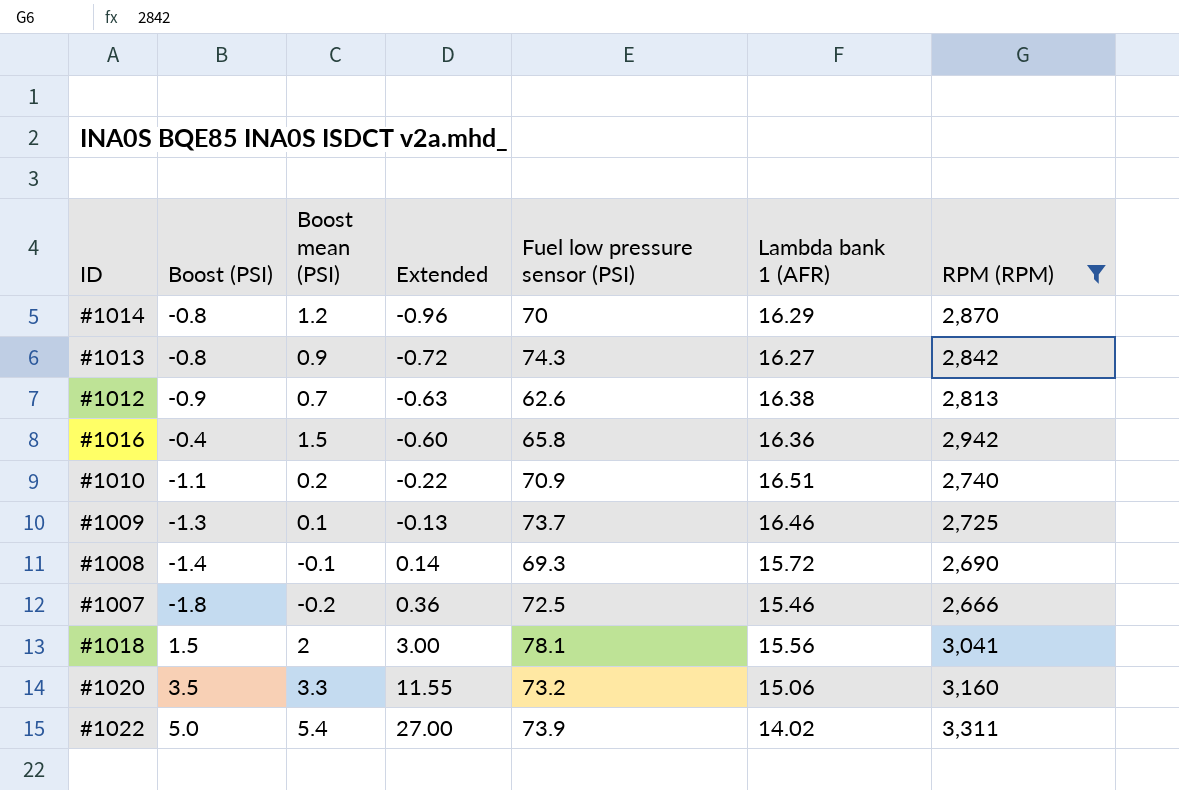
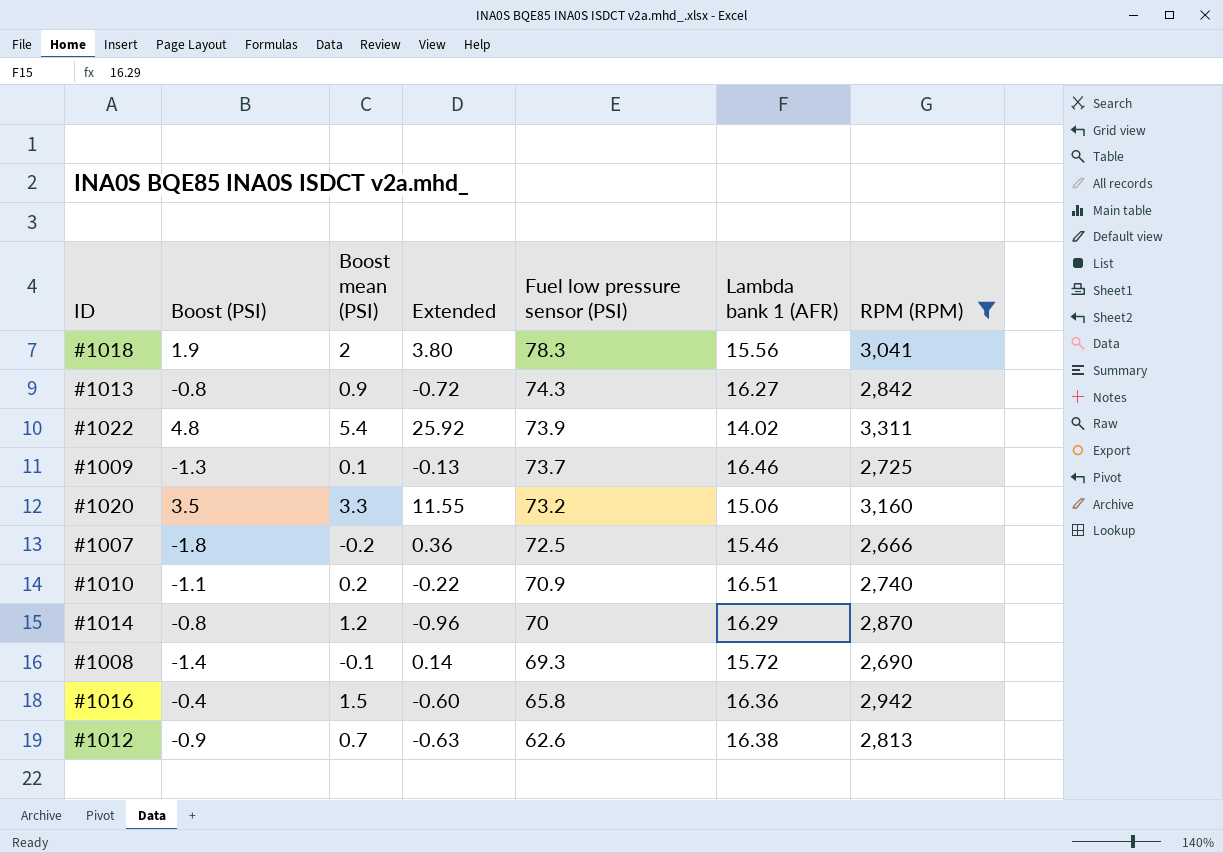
row order: Extended ascending -> Fuel low pressure sensor (PSI) descending
#1018 | Boost (PSI): 1.5 -> 1.9
#1018 | Extended: 3.00 -> 3.80
#1018 | Fuel low pressure sensor (PSI): 78.1 -> 78.3
#1022 | Boost (PSI): 5.0 -> 4.8
#1022 | Extended: 27.00 -> 25.92

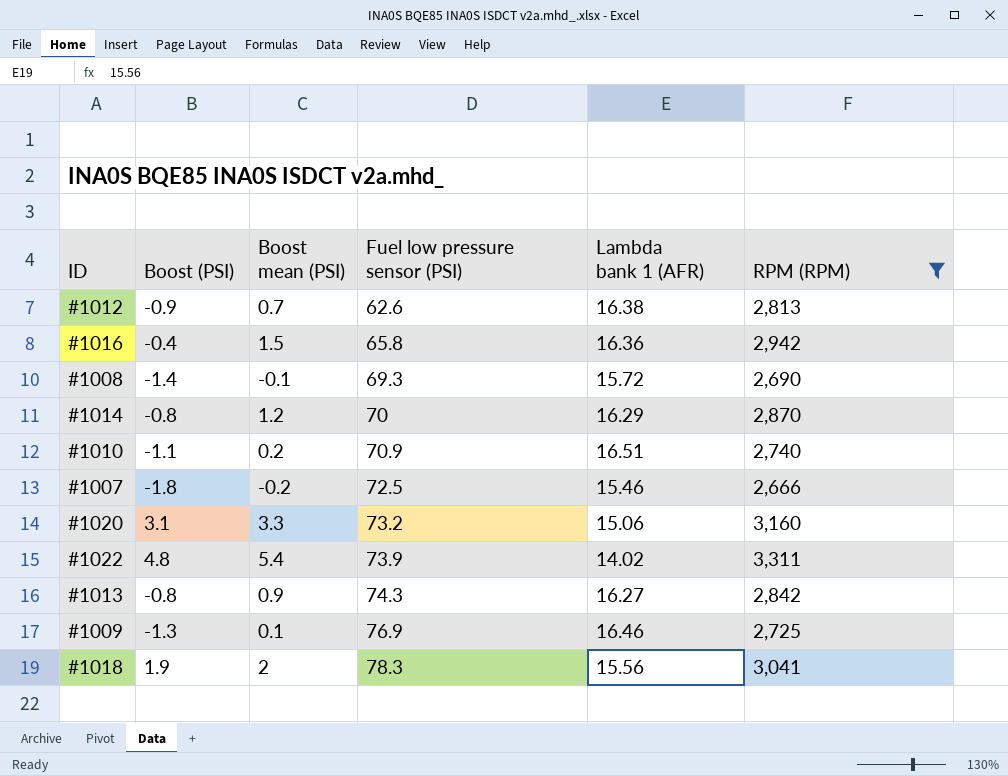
row order: Fuel low pressure sensor (PSI) descending -> Fuel low pressure sensor (PSI) ascending
column Extended | formula: [Boost (PSI)] * [Boost mean (PSI)] -> none
#1020 | Boost (PSI): 3.5 -> 3.1
#1009 | Fuel low pressure sensor (PSI): 73.7 -> 76.9

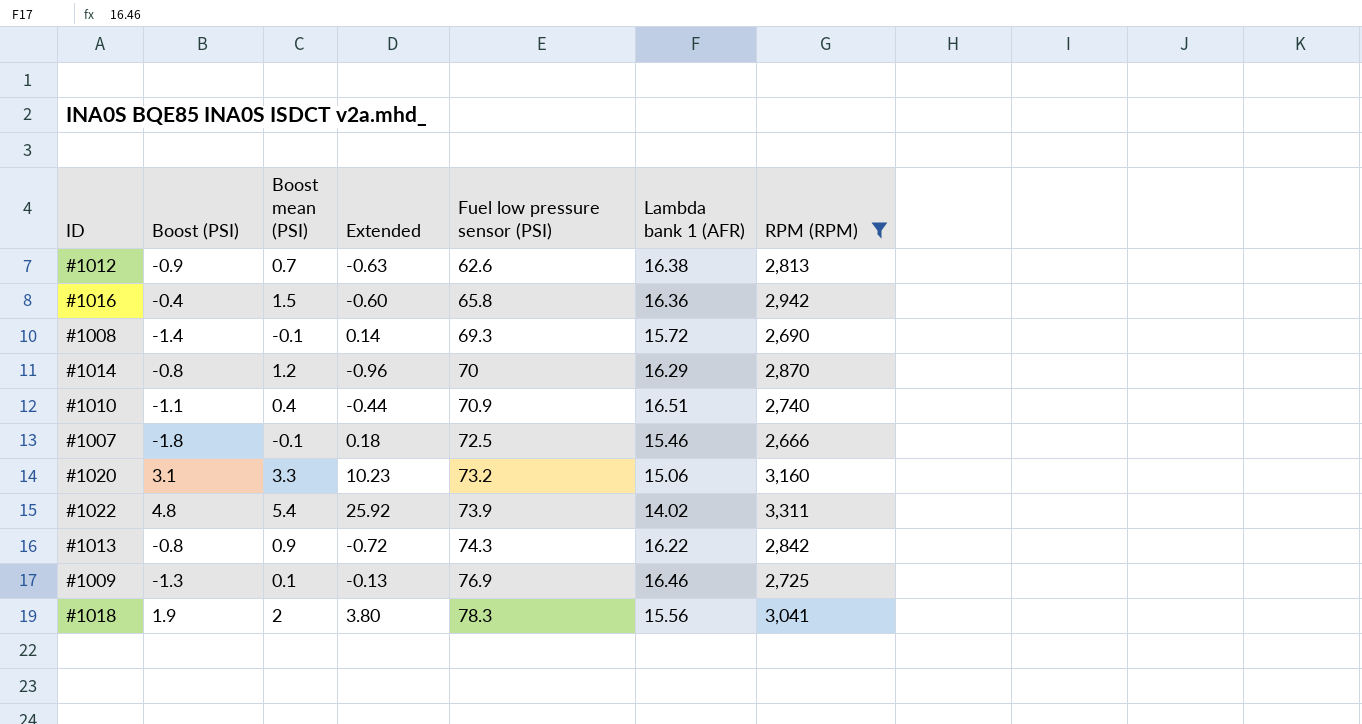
column Extended | formula: none -> [Boost (PSI)] * [Boost mean (PSI)]
#1010 | Boost mean (PSI): 0.2 -> 0.4
#1007 | Boost mean (PSI): -0.2 -> -0.1
#1013 | Lambda bank 1 (AFR): 16.27 -> 16.22

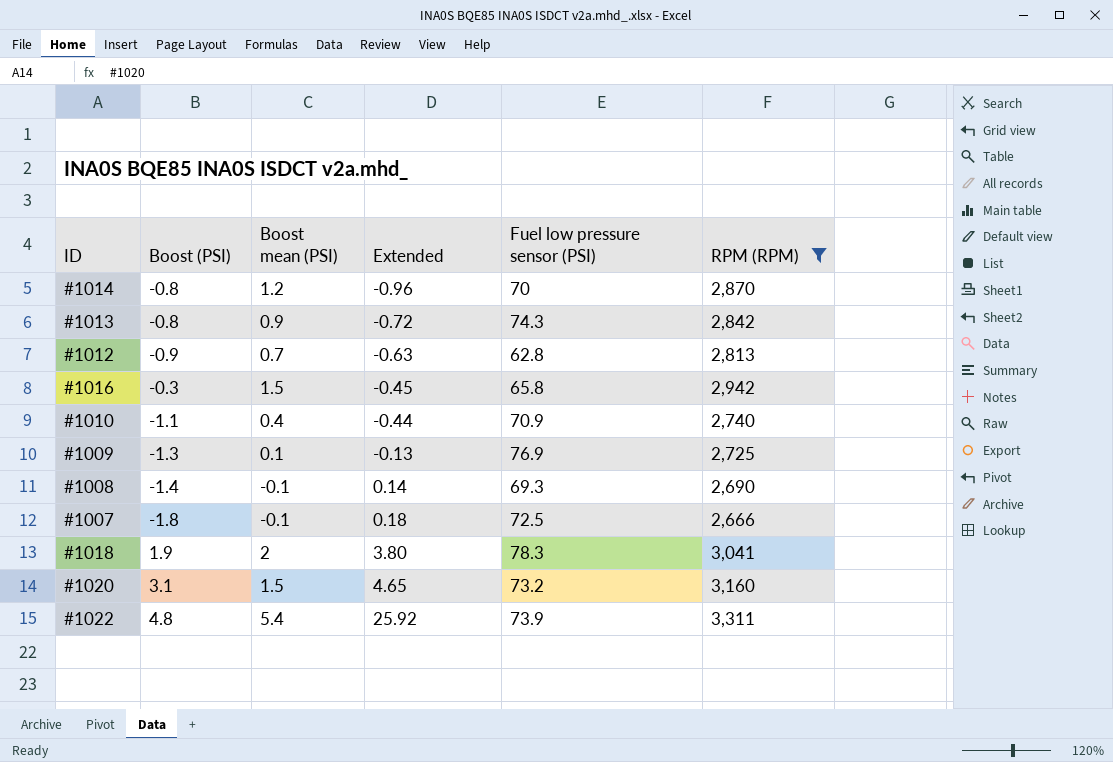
row order: Fuel low pressure sensor (PSI) ascending -> Extended ascending
column Lambda bank 1 (AFR) | position: 6 -> none
#1012 | Fuel low pressure sensor (PSI): 62.6 -> 62.8
#1016 | Boost (PSI): -0.4 -> -0.3
#1016 | Extended: -0.60 -> -0.45
#1020 | Boost mean (PSI): 3.3 -> 1.5
#1020 | Extended: 10.23 -> 4.65

